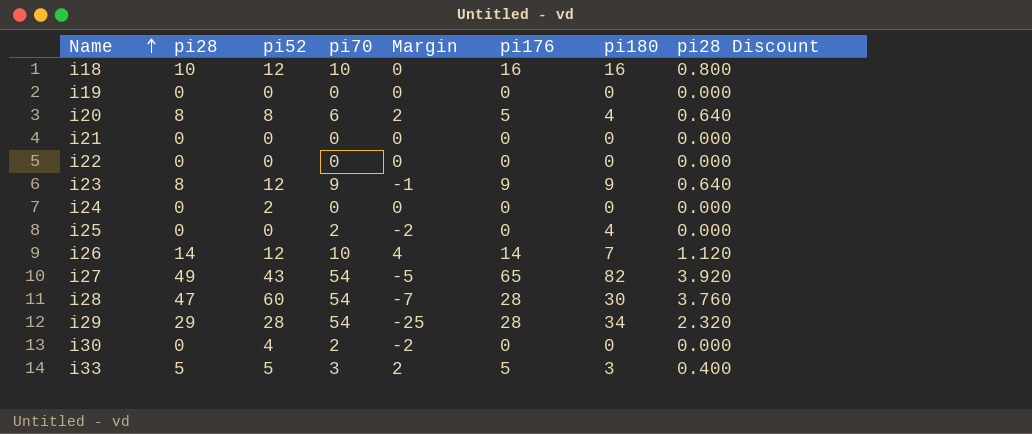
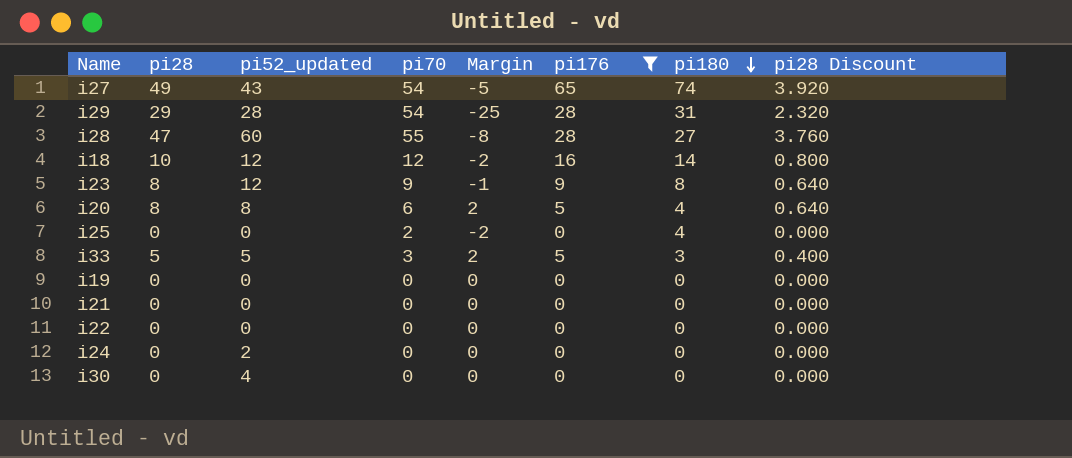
filter: none -> pi176 != 14
row order: Name ascending -> pi180 descending
column name: pi52 -> pi52_updated
i27 | pi180: 82 -> 74
i29 | pi180: 34 -> 31
i28 | pi70: 54 -> 55
i28 | Margin: -7 -> -8
i28 | pi180: 30 -> 27
i18 | pi70: 10 -> 12
i18 | Margin: 0 -> -2
i18 | pi180: 16 -> 14
i23 | pi180: 9 -> 8
i30 | pi70: 2 -> 0
i30 | Margin: -2 -> 0

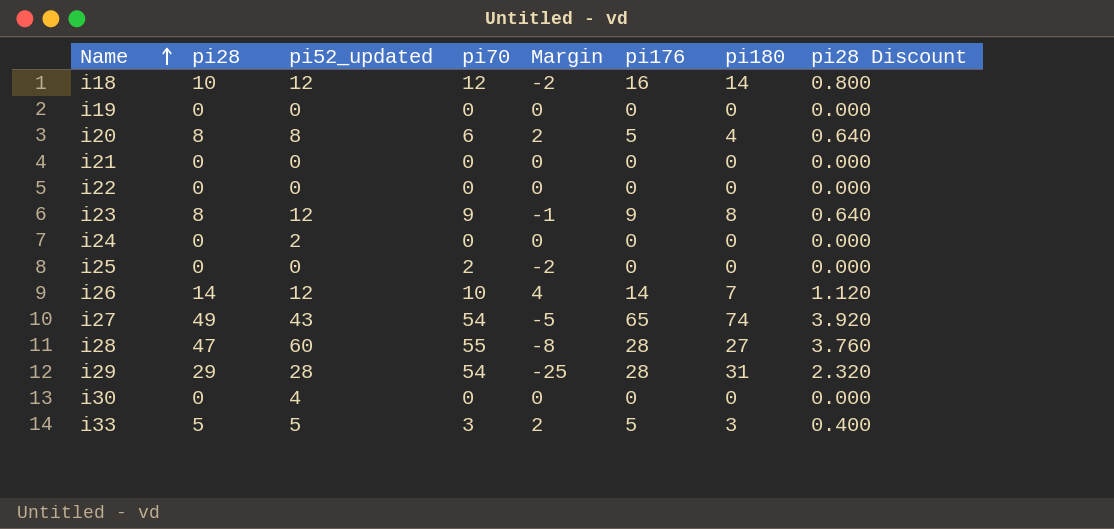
filter: pi176 != 14 -> none
row order: pi180 descending -> Name ascending
i25 | pi180: 4 -> 0

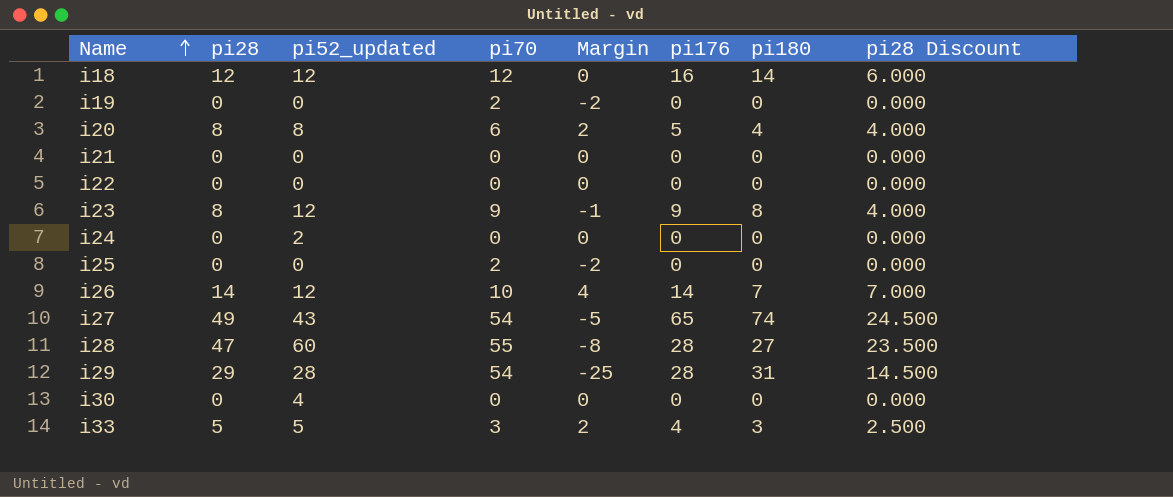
column pi28 Discount | formula: [pi28] * 0.08 -> [pi28] * 0.5
i18 | pi28: 10 -> 12
i18 | Margin: -2 -> 0
i19 | pi70: 0 -> 2
i19 | Margin: 0 -> -2
i33 | pi176: 5 -> 4

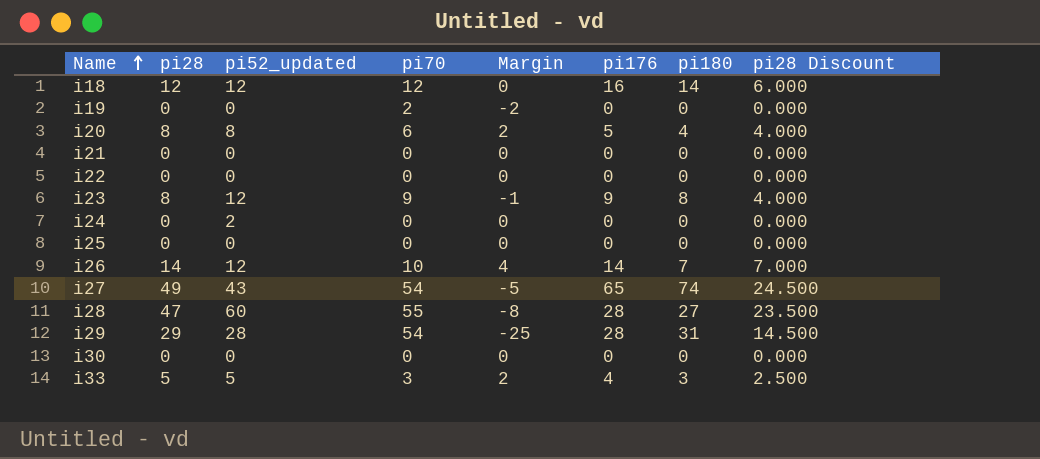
i25 | pi70: 2 -> 0
i25 | Margin: -2 -> 0
i30 | pi52_updated: 4 -> 0

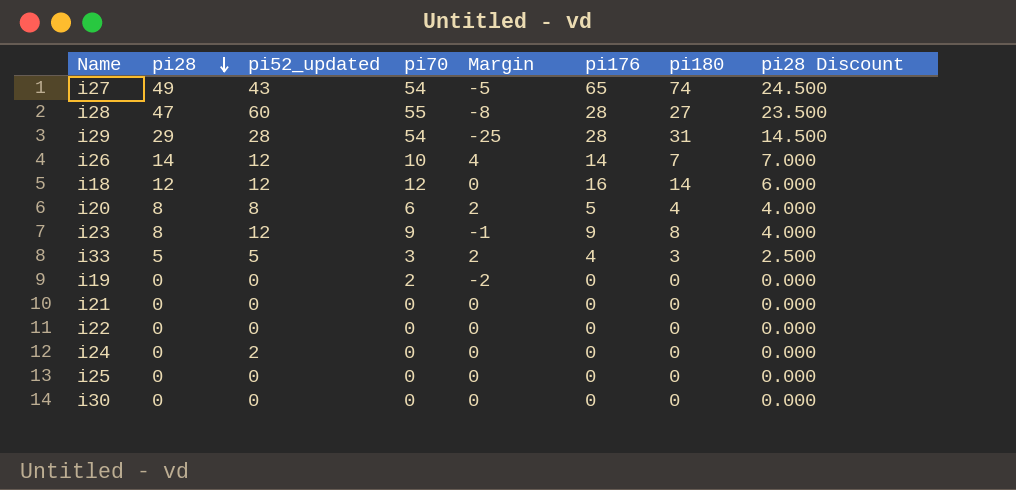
row order: Name ascending -> pi28 descending

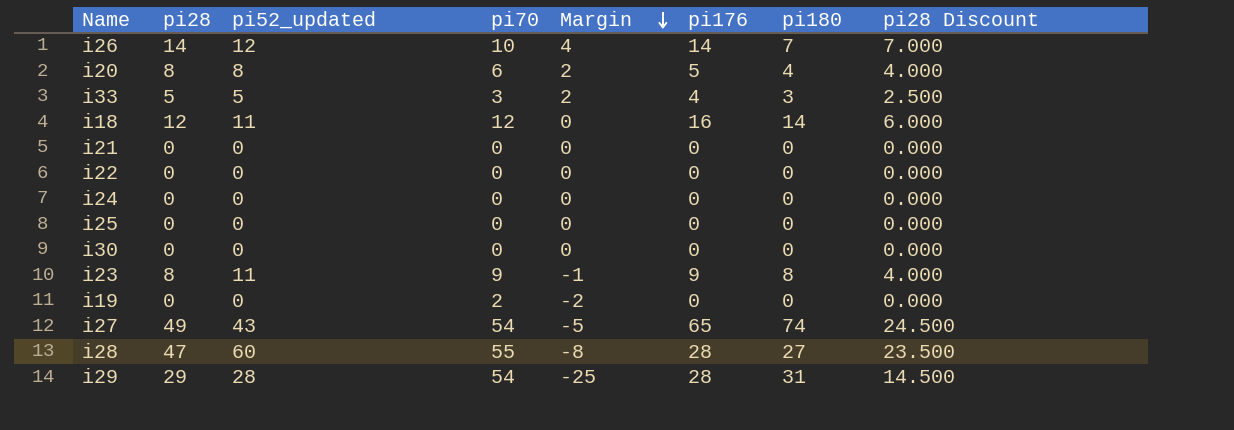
row order: pi28 descending -> Margin descending
i18 | pi52_updated: 12 -> 11
i24 | pi52_updated: 2 -> 0
i23 | pi52_updated: 12 -> 11

